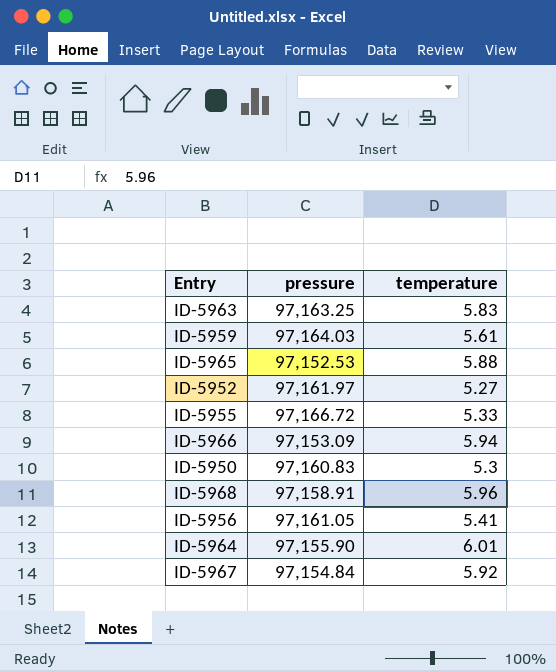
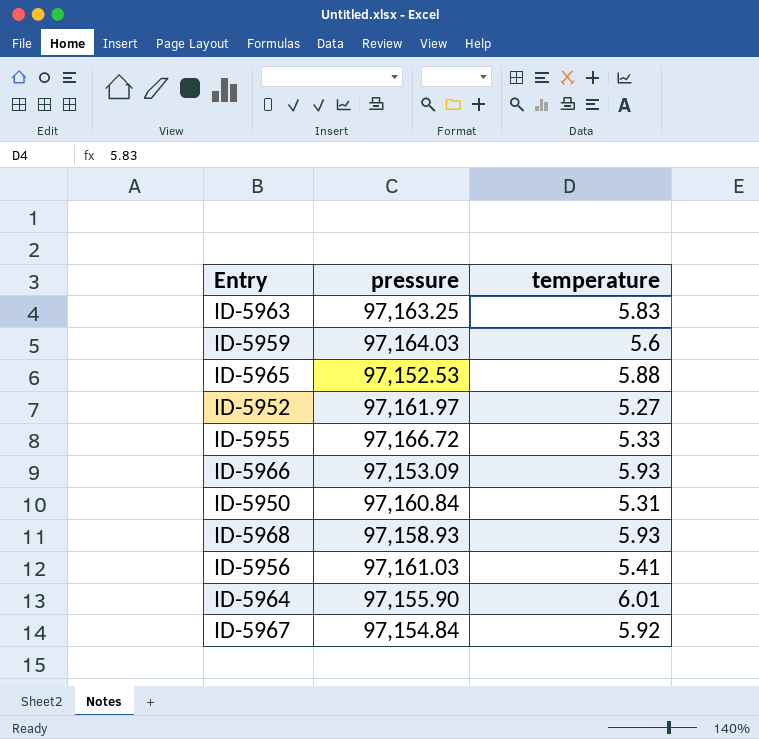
ID-5959 | temperature: 5.61 -> 5.6
ID-5966 | temperature: 5.94 -> 5.93
ID-5950 | pressure: 97,160.83 -> 97,160.84
ID-5950 | temperature: 5.3 -> 5.31
ID-5968 | pressure: 97,158.91 -> 97,158.93
ID-5968 | temperature: 5.96 -> 5.93
ID-5956 | pressure: 97,161.05 -> 97,161.03

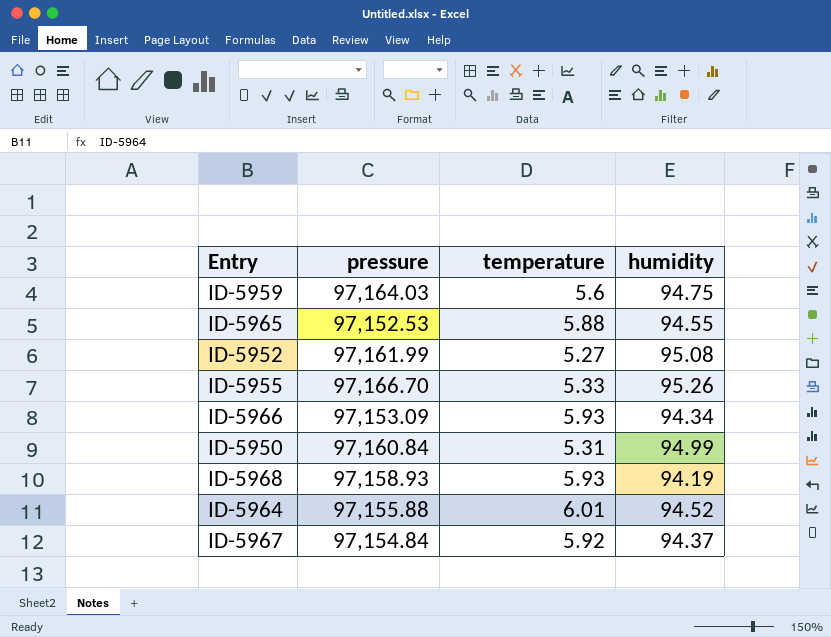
column humidity | position: none -> 4
row ID-5963: 97,163.25 | 5.83 -> none
row ID-5956: 97,161.03 | 5.41 -> none
ID-5952 | pressure: 97,161.97 -> 97,161.99
ID-5955 | pressure: 97,166.72 -> 97,166.70
ID-5964 | pressure: 97,155.90 -> 97,155.88

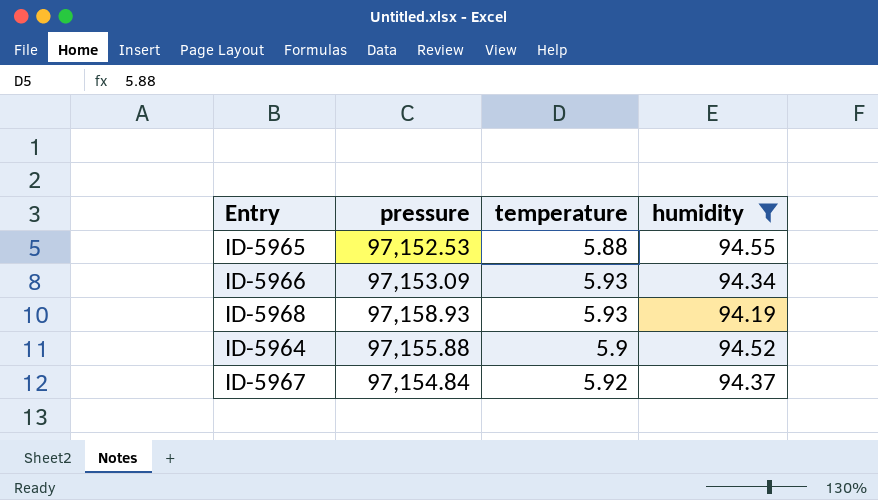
filter: none -> humidity <= 94.55
ID-5964 | temperature: 6.01 -> 5.9

